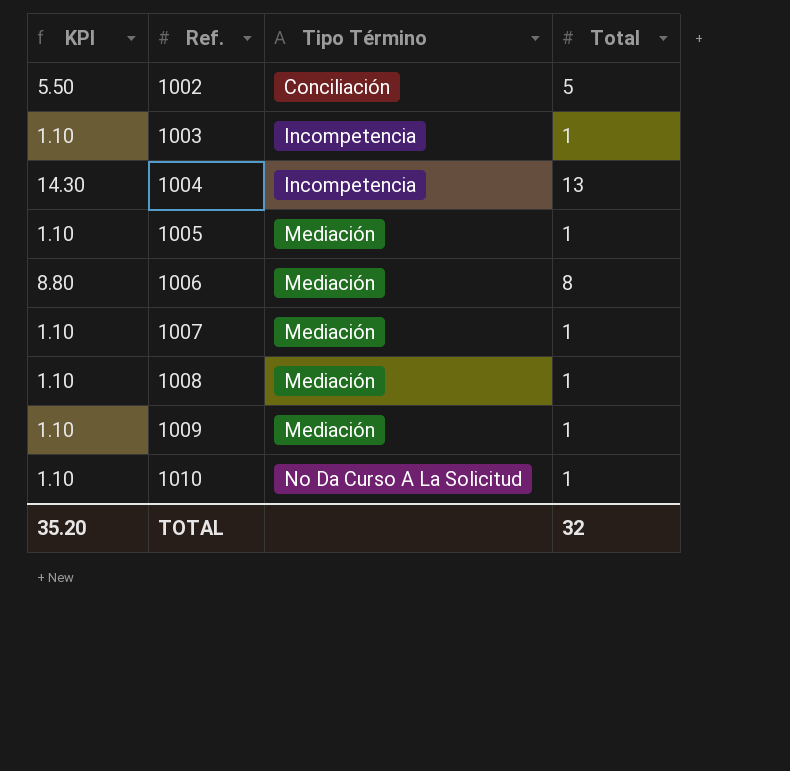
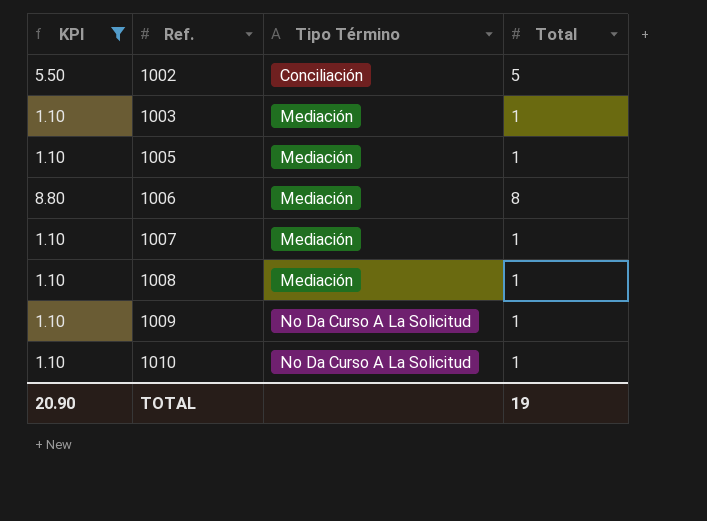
filter: none -> KPI != 14.30
1003 | Tipo Término: Incompetencia -> Mediación
1009 | Tipo Término: Mediación -> No Da Curso A La Solicitud
TOTAL | KPI: 35.20 -> 20.90
TOTAL | Total: 32 -> 19

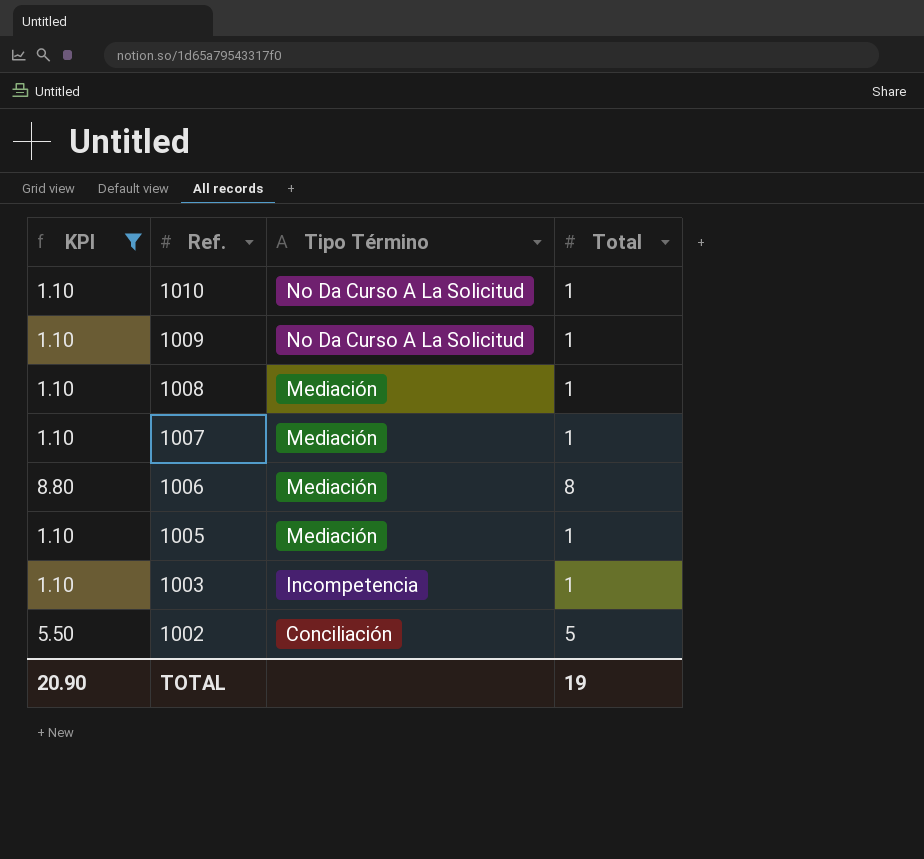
row order: Ref. ascending -> Ref. descending
1003 | Tipo Término: Mediación -> Incompetencia

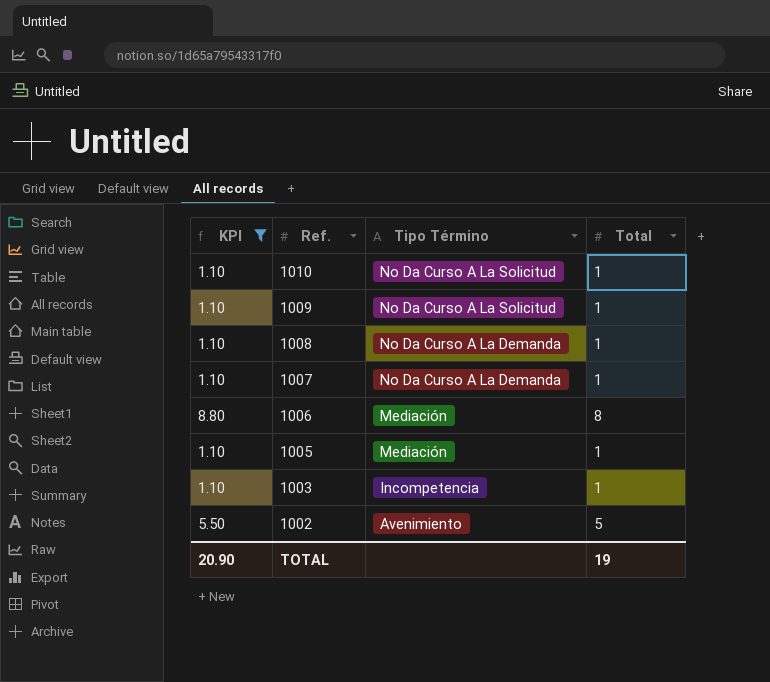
1008 | Tipo Término: Mediación -> No Da Curso A La Demanda
1007 | Tipo Término: Mediación -> No Da Curso A La Demanda
1002 | Tipo Término: Conciliación -> Avenimiento

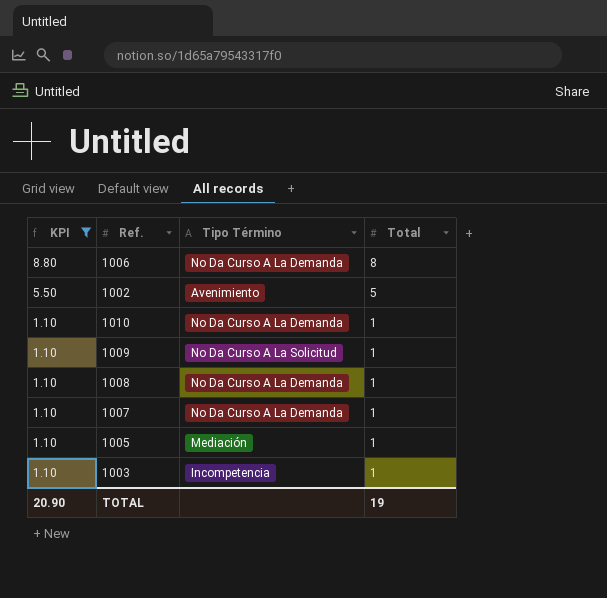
row order: Ref. descending -> KPI descending
1006 | Tipo Término: Mediación -> No Da Curso A La Demanda
1010 | Tipo Término: No Da Curso A La Solicitud -> No Da Curso A La Demanda

